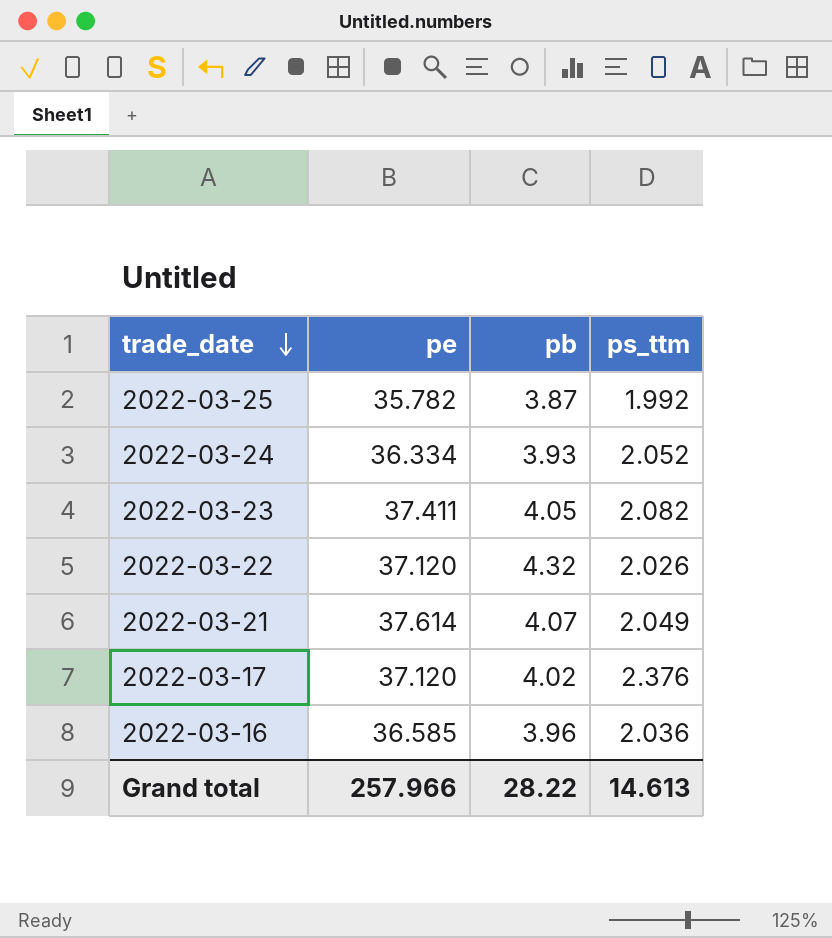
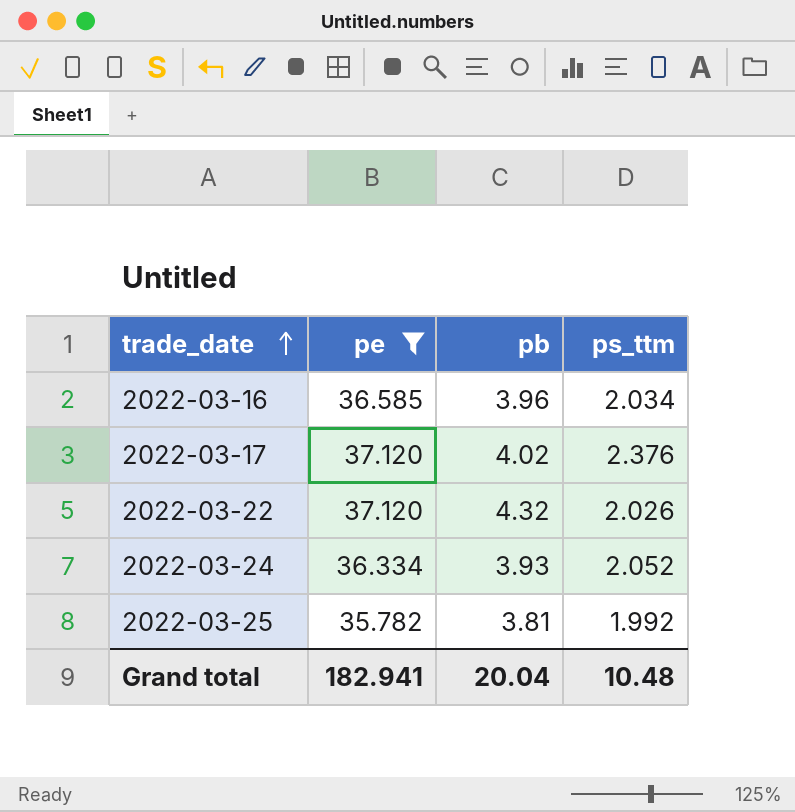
filter: none -> pe <= 37.120
row order: trade_date descending -> trade_date ascending
2022-03-16 | ps_ttm: 2.036 -> 2.034
2022-03-25 | pb: 3.87 -> 3.81
Grand total | pe: 257.966 -> 182.941
Grand total | pb: 28.22 -> 20.04
Grand total | ps_ttm: 14.613 -> 10.48

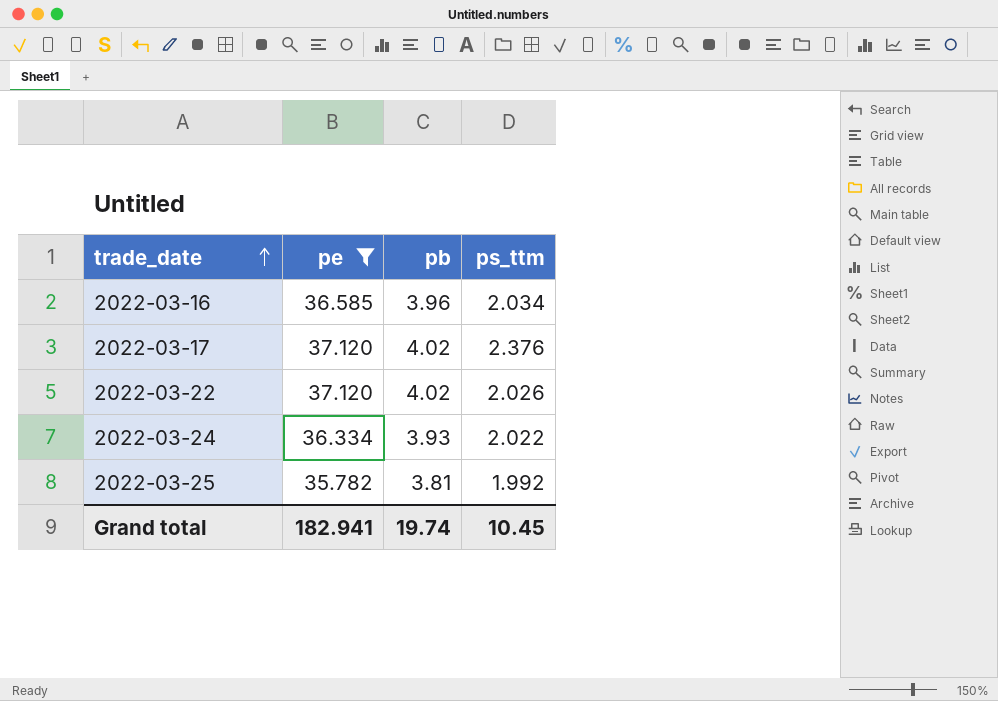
2022-03-22 | pb: 4.32 -> 4.02
2022-03-24 | ps_ttm: 2.052 -> 2.022
Grand total | pb: 20.04 -> 19.74
Grand total | ps_ttm: 10.48 -> 10.45

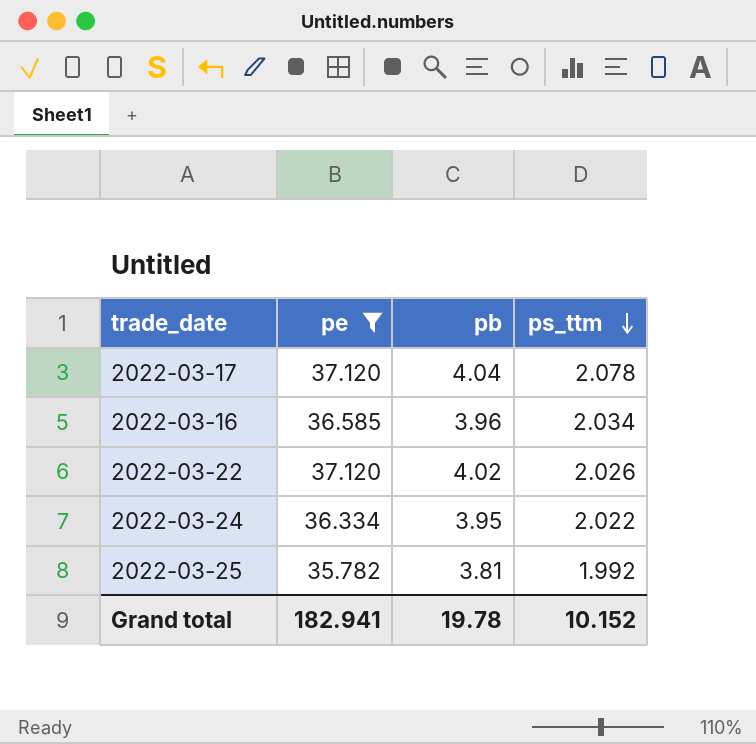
row order: trade_date ascending -> ps_ttm descending
2022-03-17 | pb: 4.02 -> 4.04
2022-03-17 | ps_ttm: 2.376 -> 2.078
2022-03-24 | pb: 3.93 -> 3.95
Grand total | pb: 19.74 -> 19.78
Grand total | ps_ttm: 10.45 -> 10.152

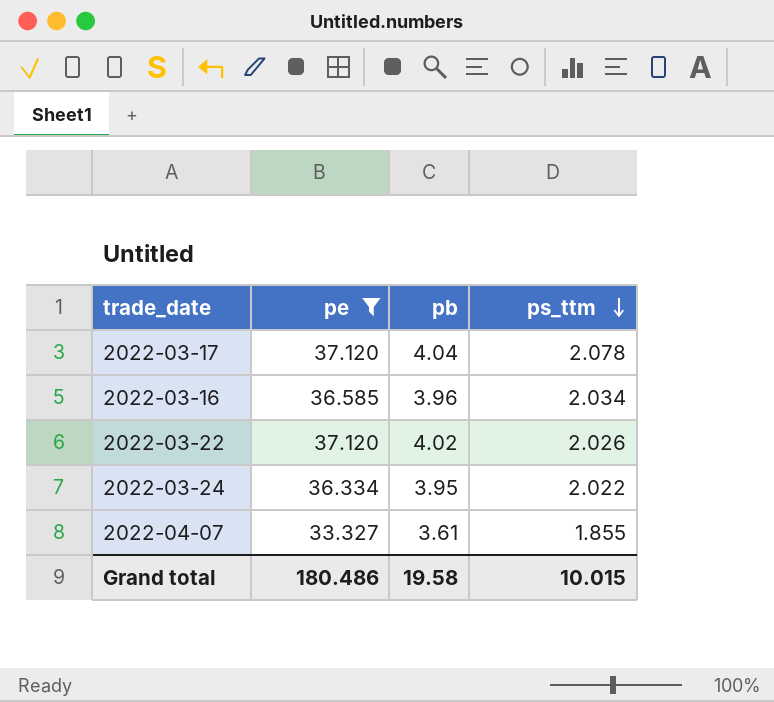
row 2022-03-25: 35.782 | 3.81 | 1.992 -> none
row 2022-04-07: none -> 33.327 | 3.61 | 1.855
Grand total | pe: 182.941 -> 180.486
Grand total | pb: 19.78 -> 19.58
Grand total | ps_ttm: 10.152 -> 10.015

